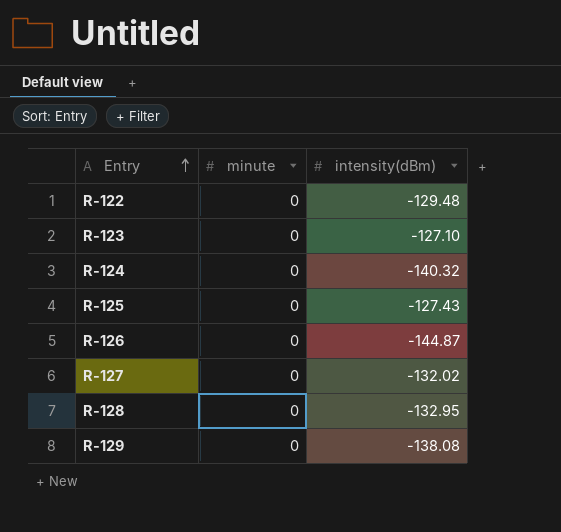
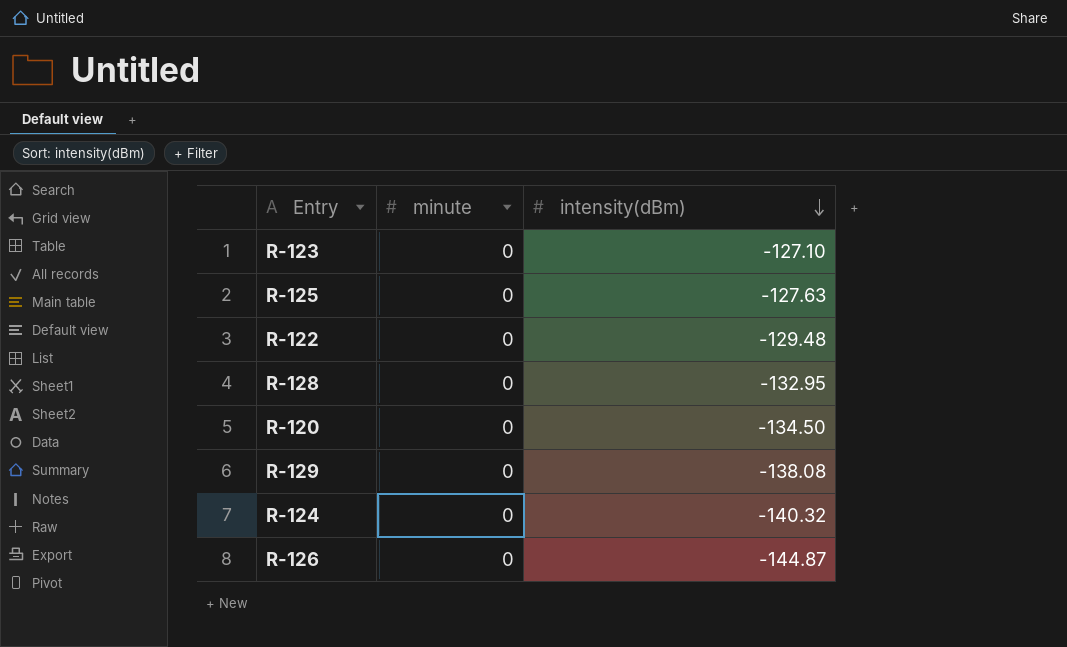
row order: Entry ascending -> intensity(dBm) descending
row R-127: 0 | -132.02 -> none
R-125 | intensity(dBm): -127.43 -> -127.63
row R-120: none -> 0 | -134.50

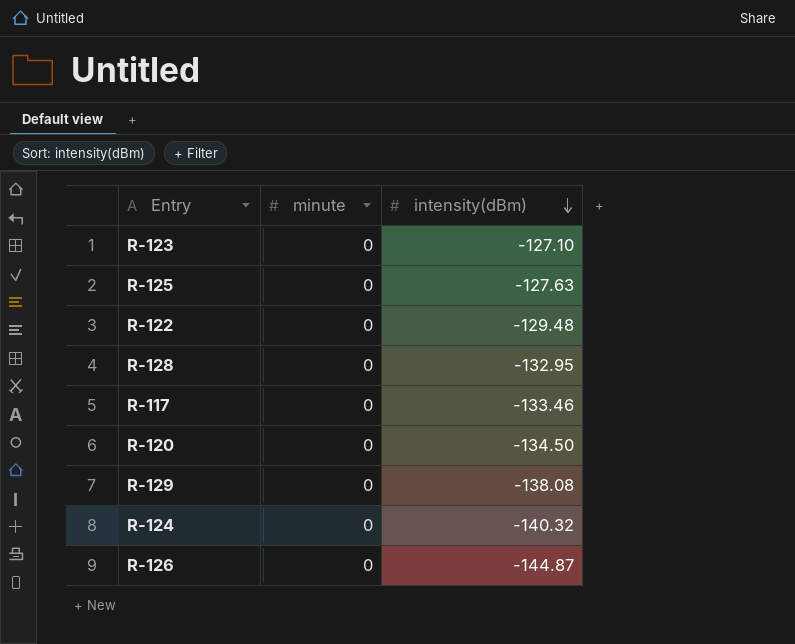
row R-117: none -> 0 | -133.46

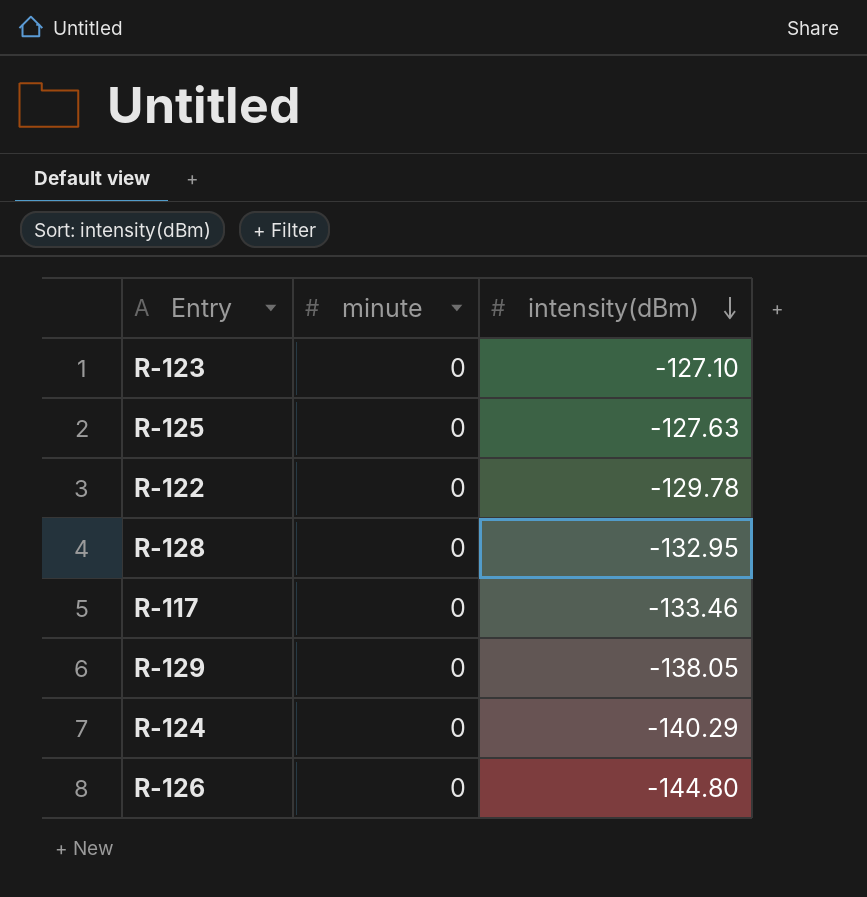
row R-120: 0 | -134.50 -> none
R-122 | intensity(dBm): -129.48 -> -129.78
R-129 | intensity(dBm): -138.08 -> -138.05
R-124 | intensity(dBm): -140.32 -> -140.29
R-126 | intensity(dBm): -144.87 -> -144.80

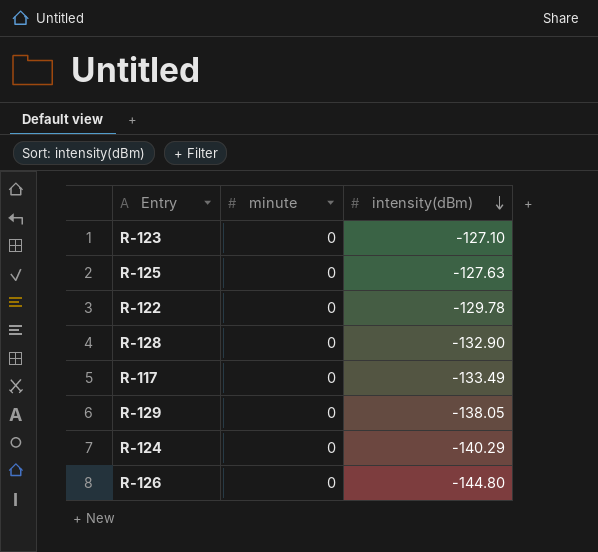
R-128 | intensity(dBm): -132.95 -> -132.90
R-117 | intensity(dBm): -133.46 -> -133.49

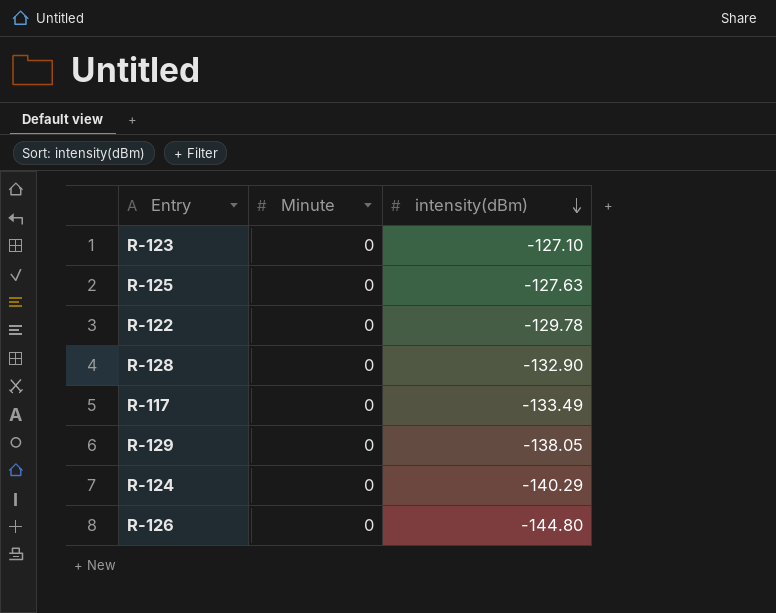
column name: minute -> Minute

